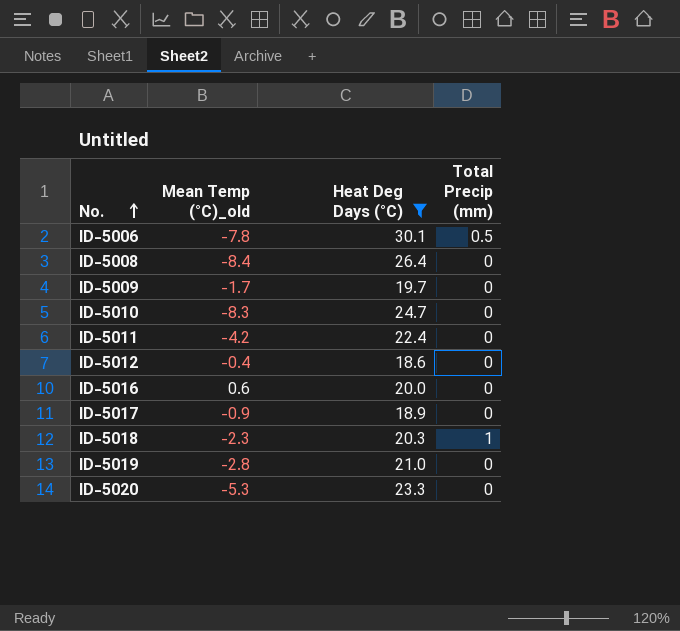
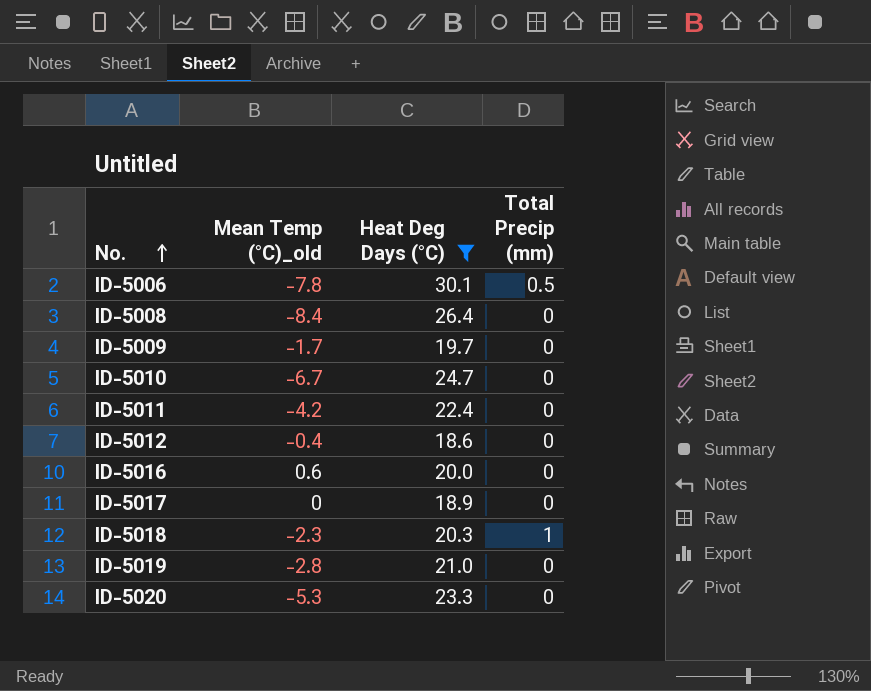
ID-5010 | Mean Temp (°C)_old: -8.3 -> -6.7
ID-5017 | Mean Temp (°C)_old: -0.9 -> 0

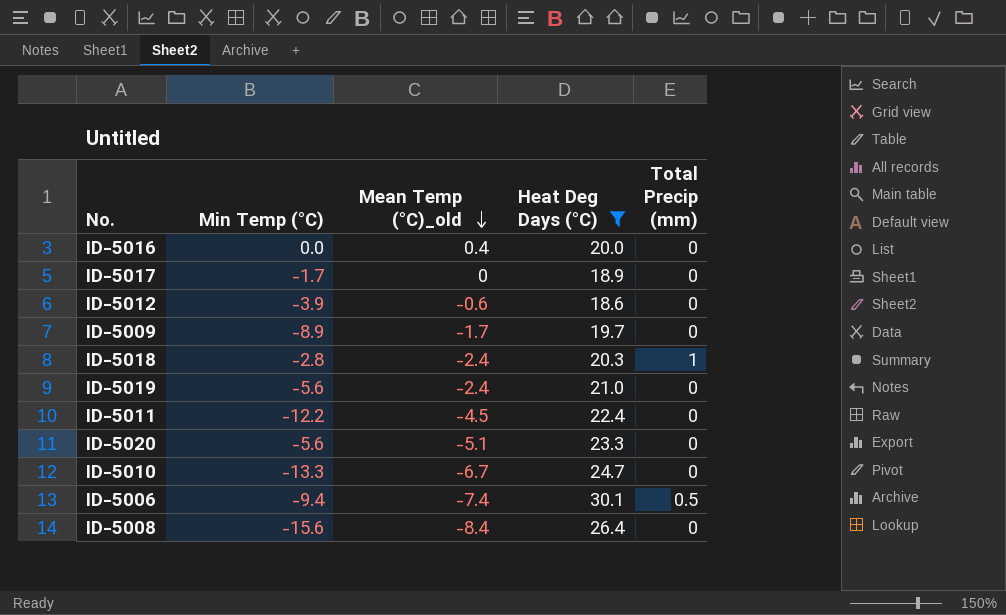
row order: No. ascending -> Mean Temp (°C)_old descending
column Min Temp (°C) | position: none -> 2
ID-5016 | Mean Temp (°C)_old: 0.6 -> 0.4
ID-5012 | Mean Temp (°C)_old: -0.4 -> -0.6
ID-5018 | Mean Temp (°C)_old: -2.3 -> -2.4
ID-5019 | Mean Temp (°C)_old: -2.8 -> -2.4
ID-5011 | Mean Temp (°C)_old: -4.2 -> -4.5
ID-5020 | Mean Temp (°C)_old: -5.3 -> -5.1
ID-5006 | Mean Temp (°C)_old: -7.8 -> -7.4

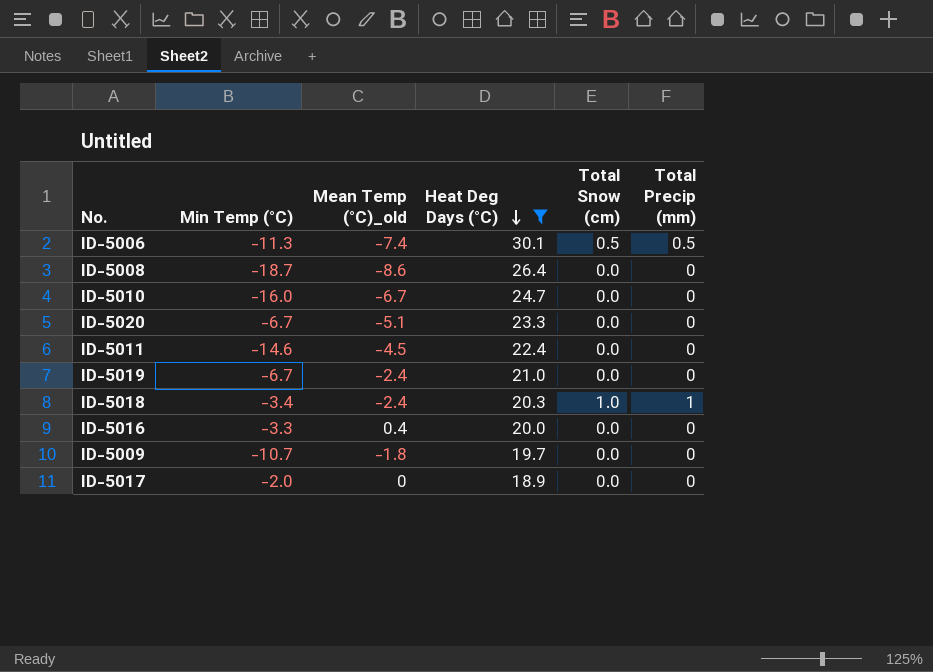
row order: Mean Temp (°C)_old descending -> Heat Deg Days (°C) descending
column Total Snow (cm) | position: none -> 5
row ID-5012: -3.9 | -0.6 | 18.6 | 0 -> none
ID-5006 | Min Temp (°C): -9.4 -> -11.3
ID-5008 | Min Temp (°C): -15.6 -> -18.7
ID-5008 | Mean Temp (°C)_old: -8.4 -> -8.6
ID-5010 | Min Temp (°C): -13.3 -> -16.0
ID-5020 | Min Temp (°C): -5.6 -> -6.7
ID-5011 | Min Temp (°C): -12.2 -> -14.6
ID-5019 | Min Temp (°C): -5.6 -> -6.7
ID-5018 | Min Temp (°C): -2.8 -> -3.4
ID-5016 | Min Temp (°C): 0.0 -> -3.3
ID-5009 | Min Temp (°C): -8.9 -> -10.7
ID-5009 | Mean Temp (°C)_old: -1.7 -> -1.8
ID-5017 | Min Temp (°C): -1.7 -> -2.0

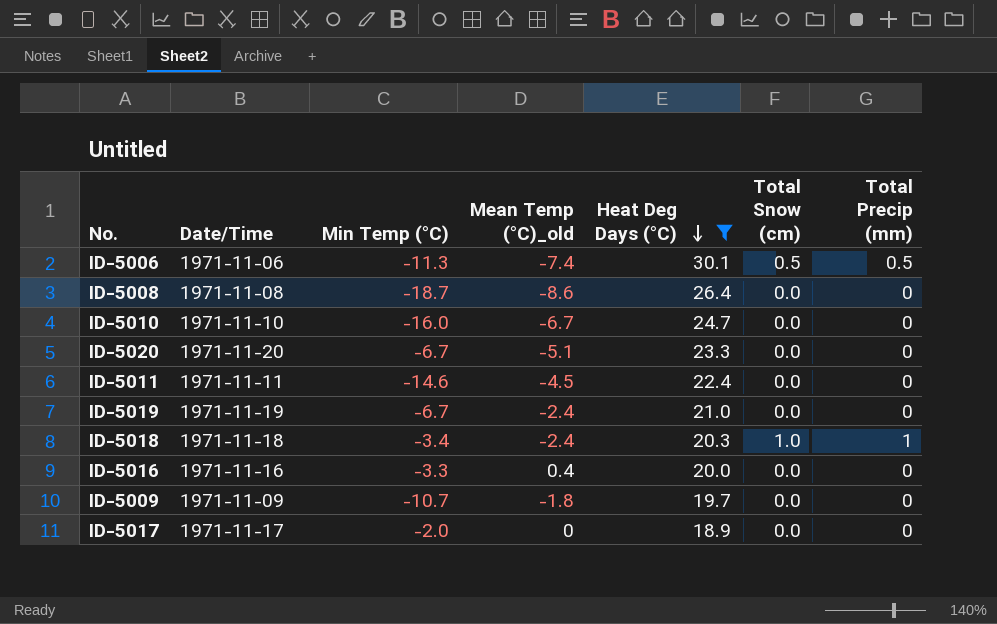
column Date/Time | position: none -> 2

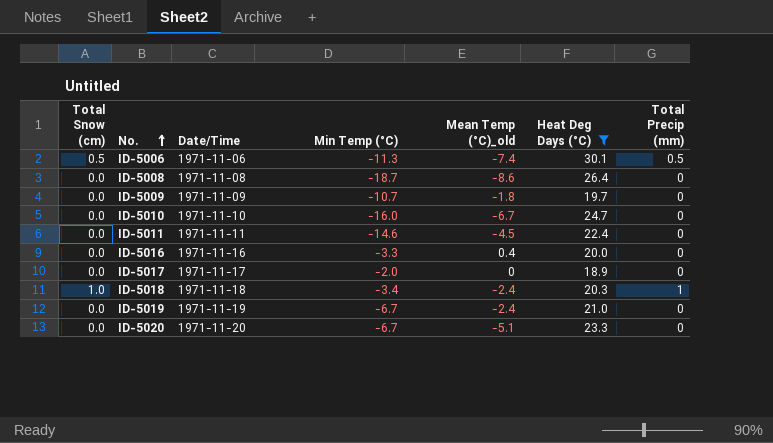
row order: Heat Deg Days (°C) descending -> No. ascending
column Total Snow (cm) | position: 6 -> 1

